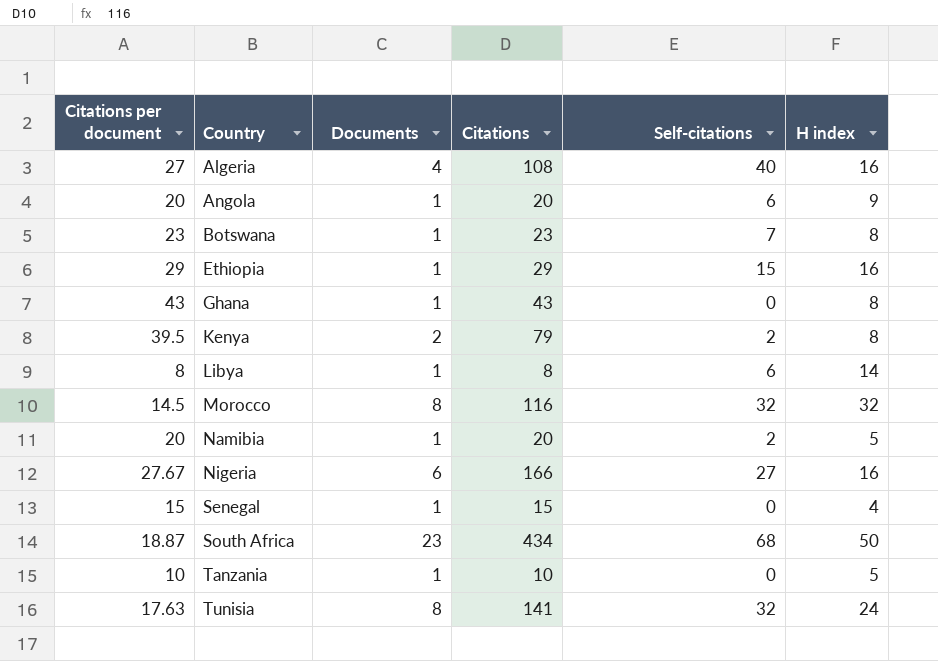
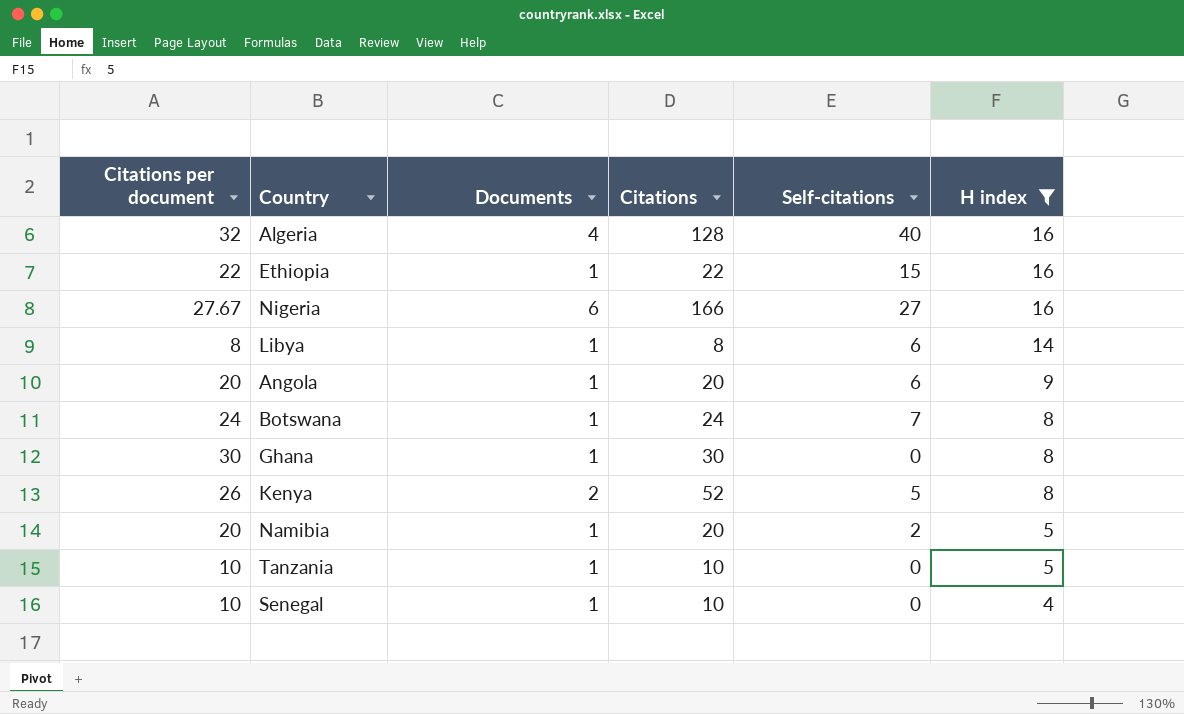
filter: none -> H index <= 16
row order: Country ascending -> H index descending
Algeria | Citations per document: 27 -> 32
Algeria | Citations: 108 -> 128
Ethiopia | Citations per document: 29 -> 22
Ethiopia | Citations: 29 -> 22
Botswana | Citations per document: 23 -> 24
Botswana | Citations: 23 -> 24
Ghana | Citations per document: 43 -> 30
Ghana | Citations: 43 -> 30
Kenya | Citations per document: 39.5 -> 26
Kenya | Citations: 79 -> 52
Kenya | Self-citations: 2 -> 5
Senegal | Citations per document: 15 -> 10
Senegal | Citations: 15 -> 10

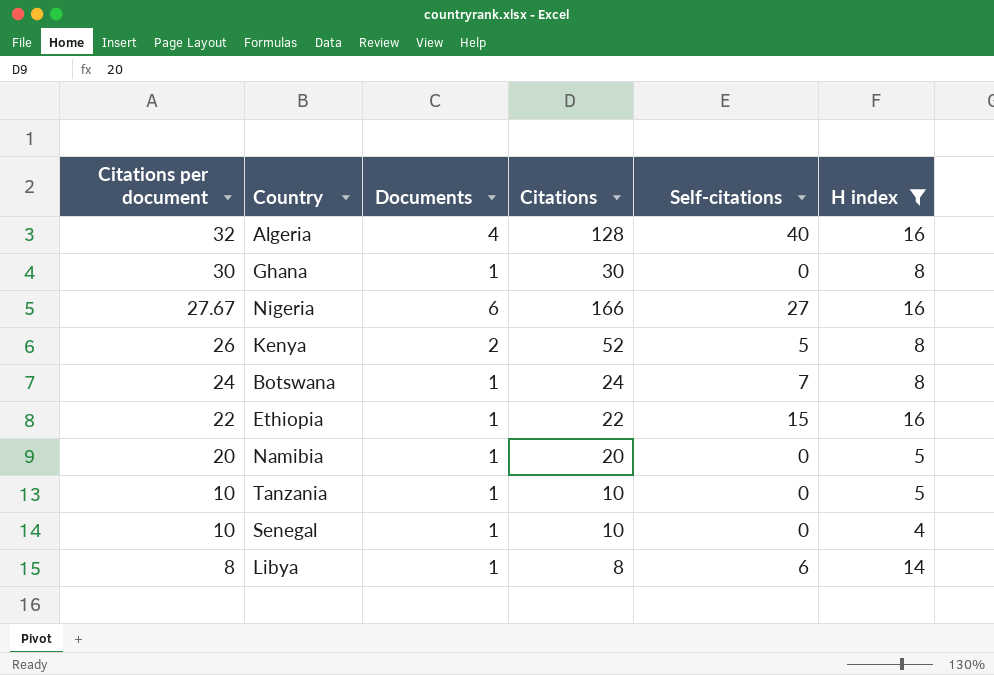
row order: H index descending -> Citations per document descending
row Angola: 20 | 1 | 20 | 6 | 9 -> none
Namibia | Self-citations: 2 -> 0

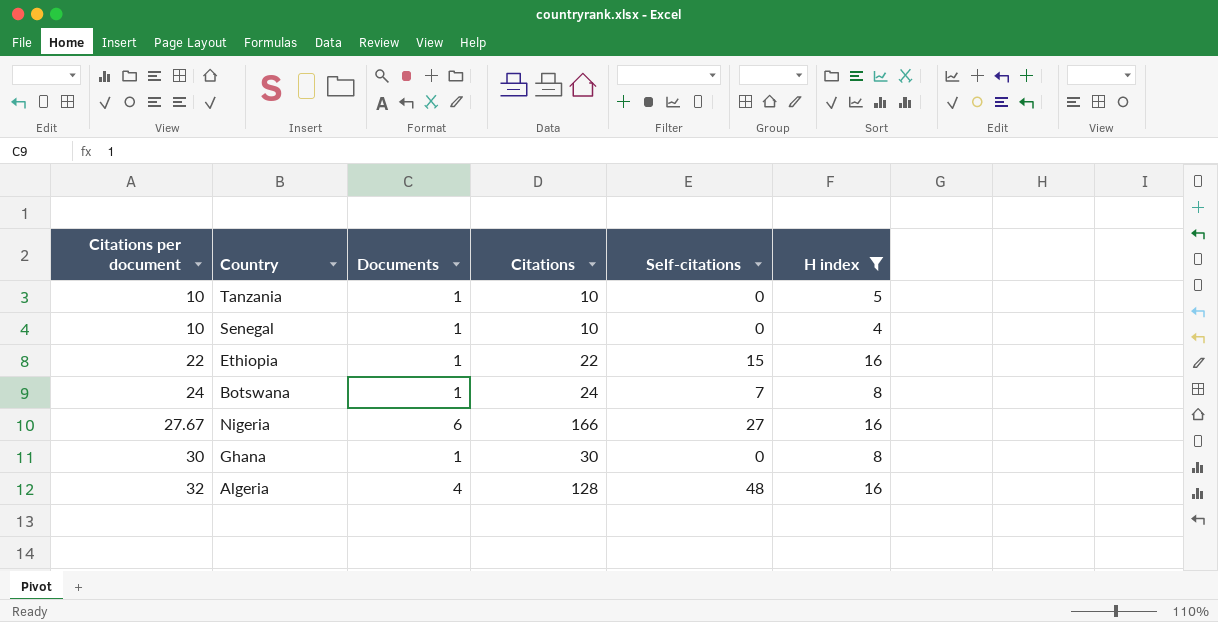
row order: Citations per document descending -> Citations per document ascending
row Kenya: 26 | 2 | 52 | 5 | 8 -> none
row Namibia: 20 | 1 | 20 | 0 | 5 -> none
row Libya: 8 | 1 | 8 | 6 | 14 -> none
Algeria | Self-citations: 40 -> 48

